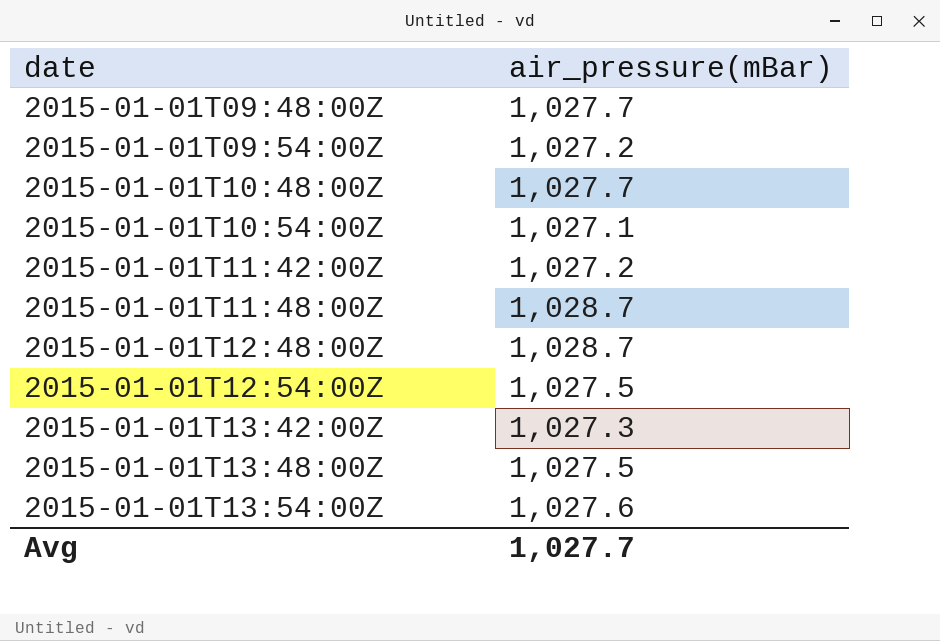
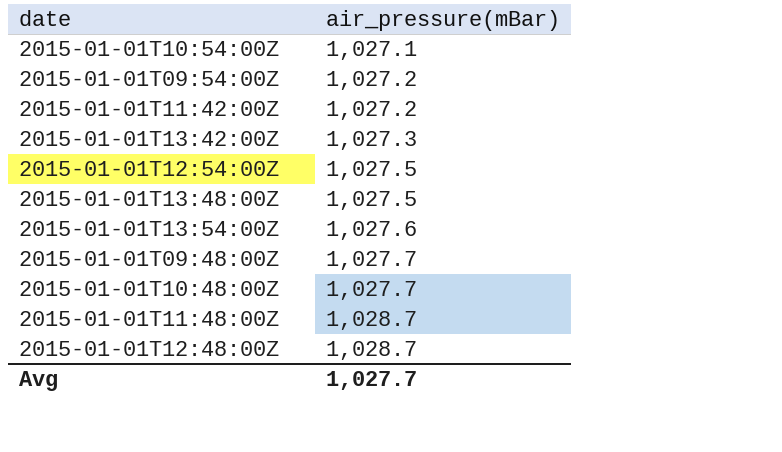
row order: date ascending -> air_pressure(mBar) ascending

